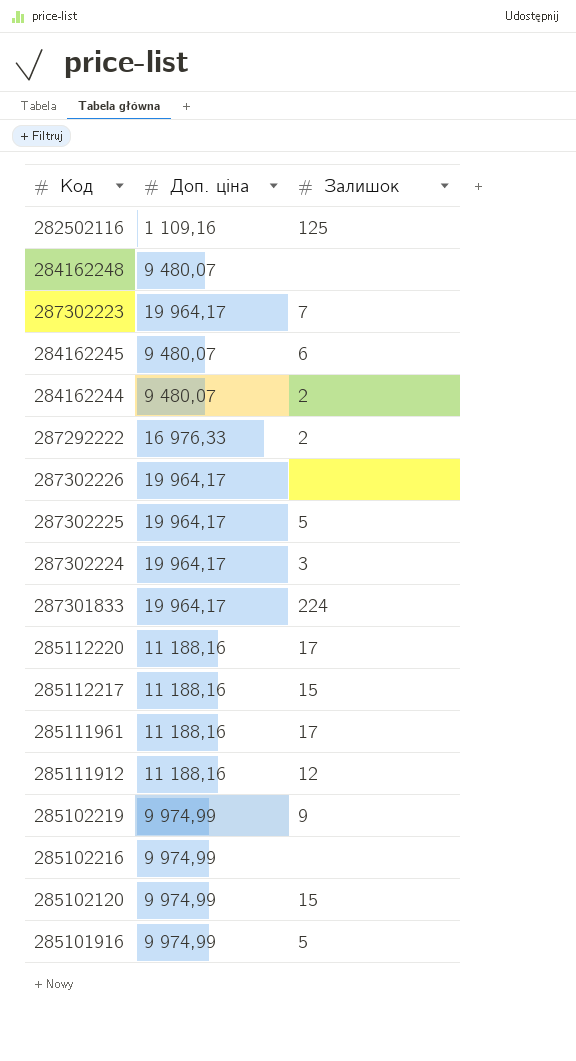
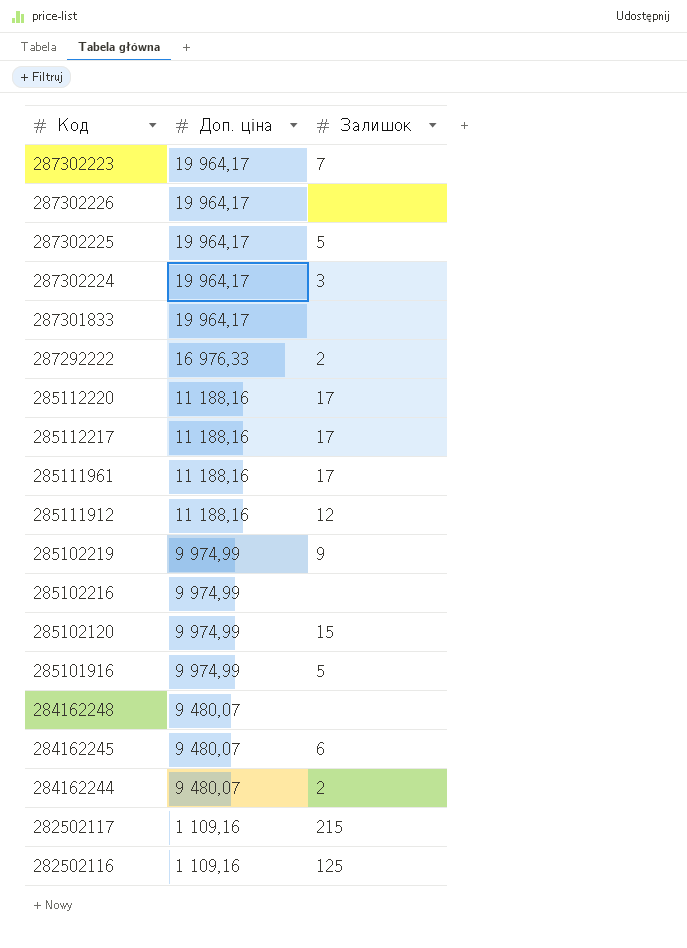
row order: none -> Доп. ціна descending
287301833 | Залишок: 224 -> none
285112217 | Залишок: 15 -> 17
row 282502117: none -> 1 109,16 | 215

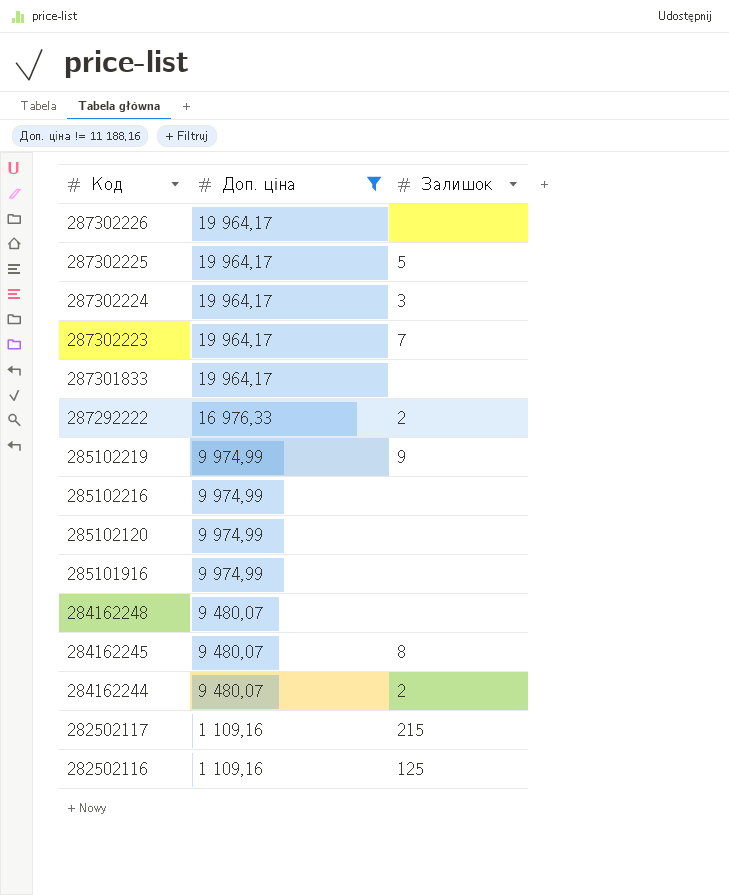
filter: none -> Доп. ціна != 11 188,16
row order: Доп. ціна descending -> Код descending
285102120 | Залишок: 15 -> none
285101916 | Залишок: 5 -> none
284162245 | Залишок: 6 -> 8

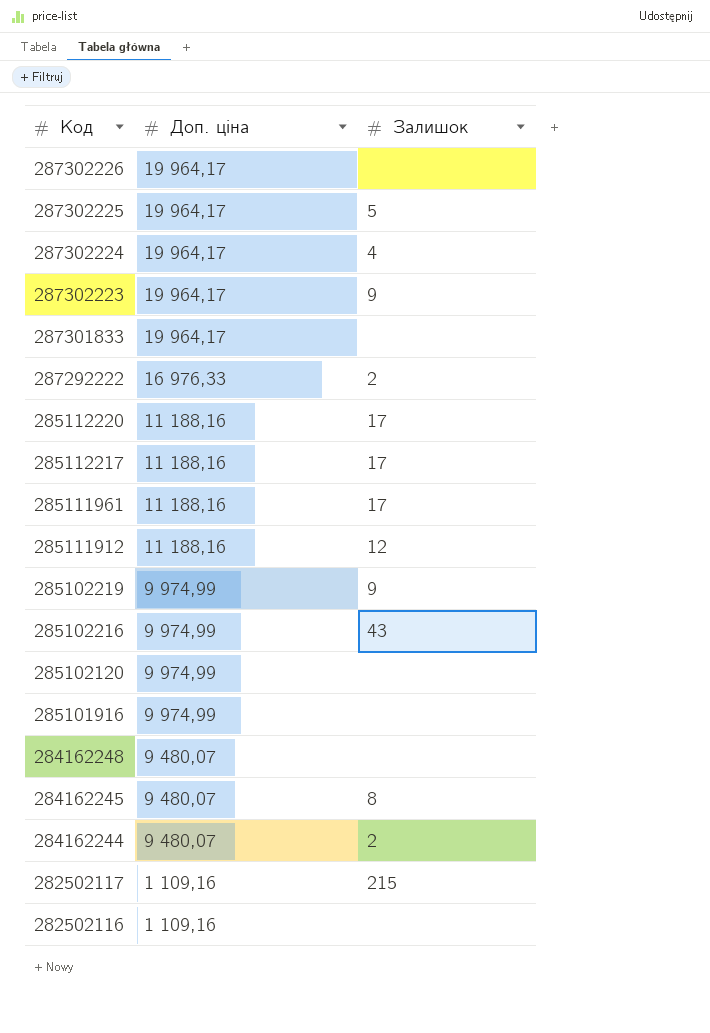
filter: Доп. ціна != 11 188,16 -> none
287302224 | Залишок: 3 -> 4
287302223 | Залишок: 7 -> 9
285102216 | Залишок: none -> 43
282502116 | Залишок: 125 -> none

